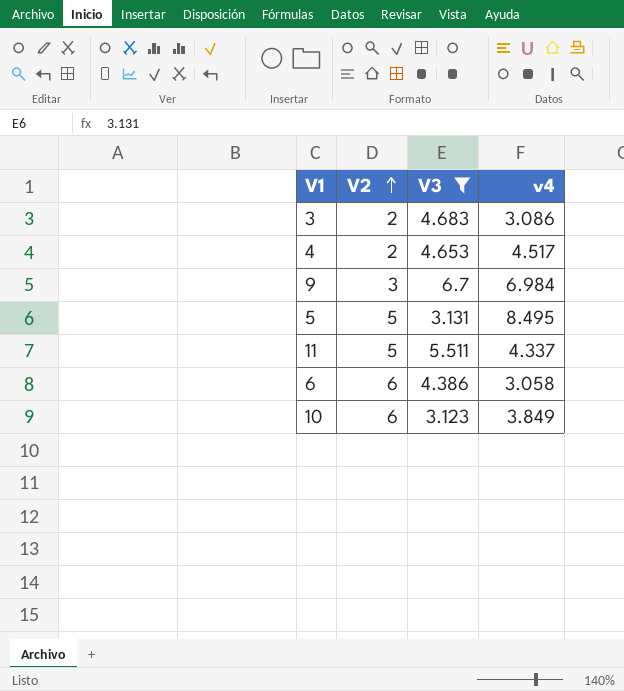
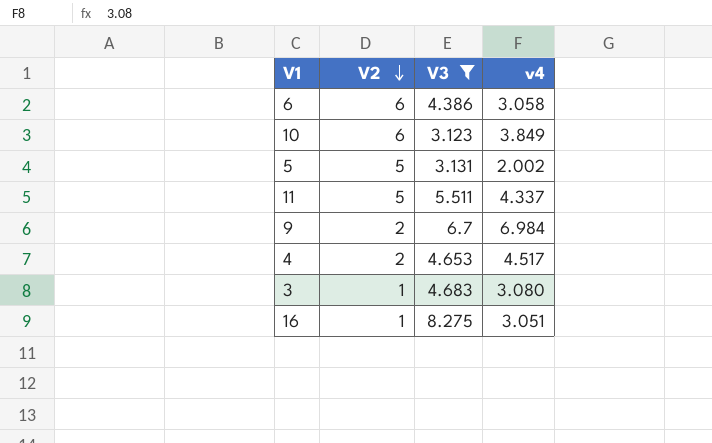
row order: V2 ascending -> V2 descending
5 | v4: 8.495 -> 2.002
9 | V2: 3 -> 2
3 | V2: 2 -> 1
3 | v4: 3.086 -> 3.080
row 16: none -> 1 | 8.275 | 3.051

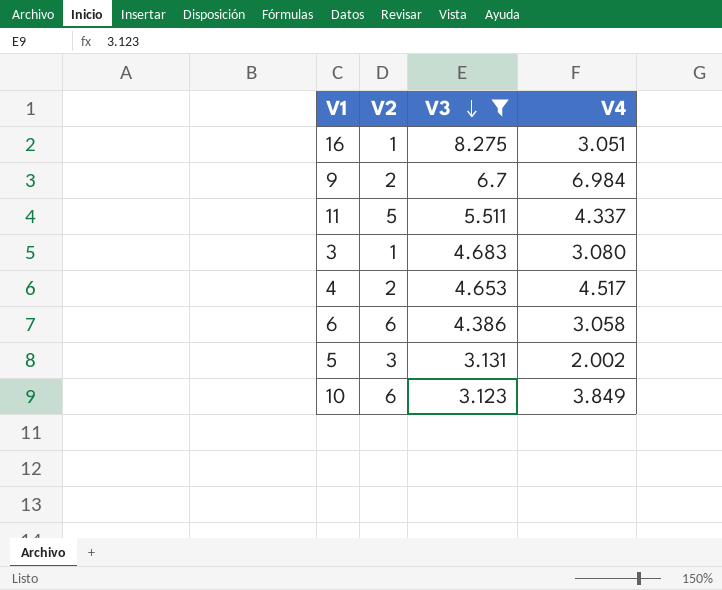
row order: V2 descending -> V3 descending
column name: v4 -> V4
5 | V2: 5 -> 3

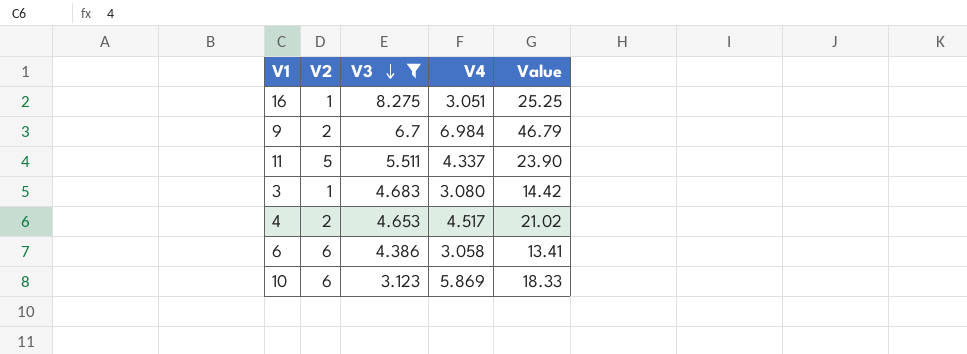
column Value | formula: none -> [V3] * [V4]
row 5: 3 | 3.131 | 2.002 -> none
10 | V4: 3.849 -> 5.869

